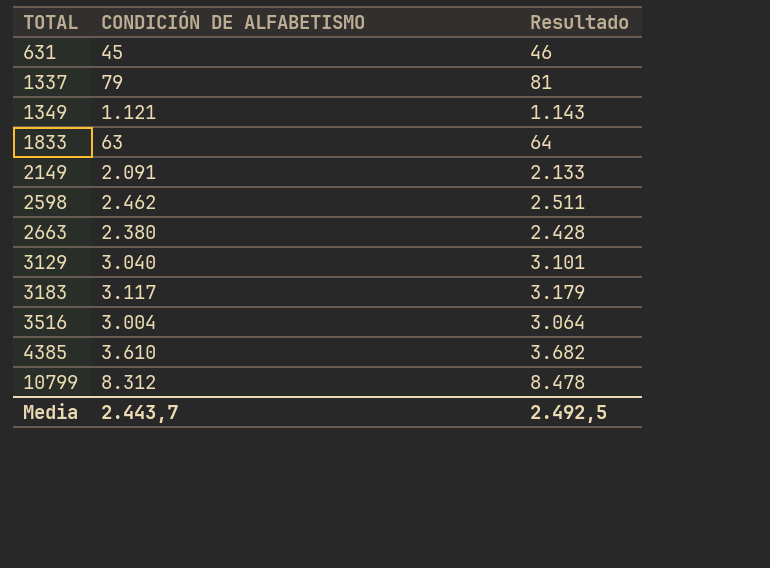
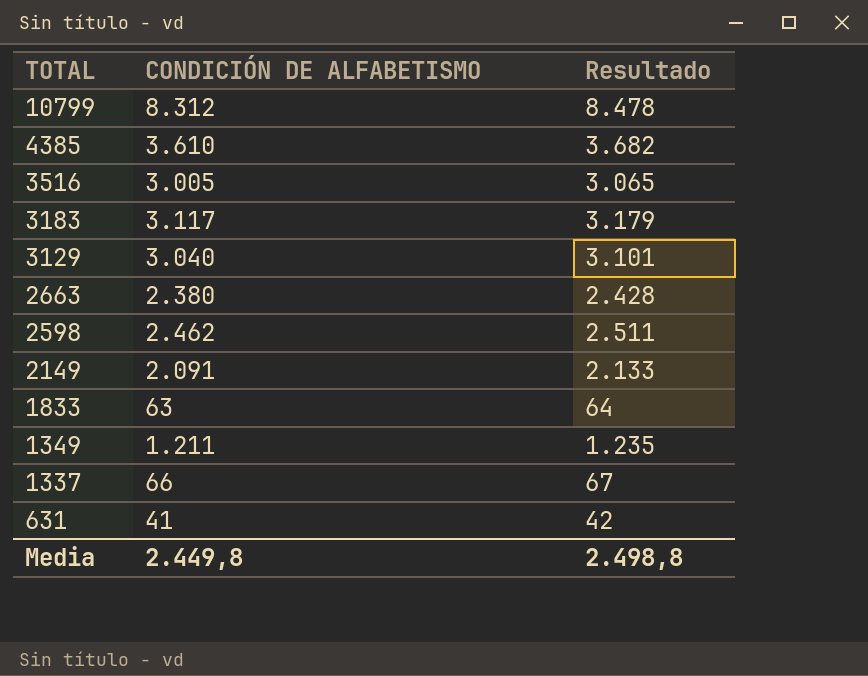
row order: TOTAL ascending -> TOTAL descending
3516 | CONDICIÓN DE ALFABETISMO: 3.004 -> 3.005
3516 | Resultado: 3.064 -> 3.065
1349 | CONDICIÓN DE ALFABETISMO: 1.121 -> 1.211
1349 | Resultado: 1.143 -> 1.235
1337 | CONDICIÓN DE ALFABETISMO: 79 -> 66
1337 | Resultado: 81 -> 67
631 | CONDICIÓN DE ALFABETISMO: 45 -> 41
631 | Resultado: 46 -> 42
Media | CONDICIÓN DE ALFABETISMO: 2.443,7 -> 2.449,8
Media | Resultado: 2.492,5 -> 2.498,8

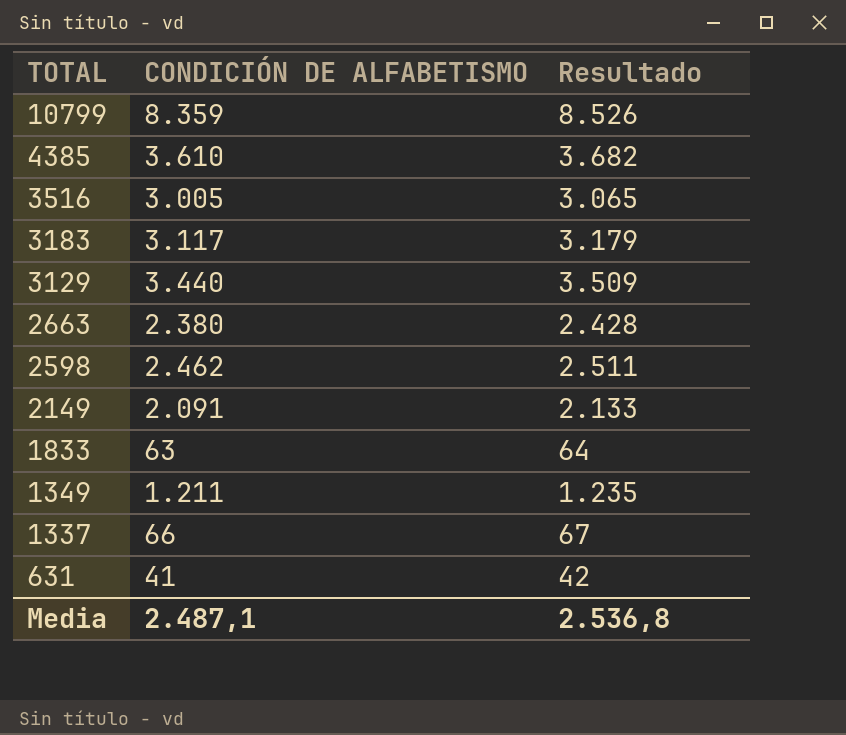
10799 | CONDICIÓN DE ALFABETISMO: 8.312 -> 8.359
10799 | Resultado: 8.478 -> 8.526
3129 | CONDICIÓN DE ALFABETISMO: 3.040 -> 3.440
3129 | Resultado: 3.101 -> 3.509
Media | CONDICIÓN DE ALFABETISMO: 2.449,8 -> 2.487,1
Media | Resultado: 2.498,8 -> 2.536,8

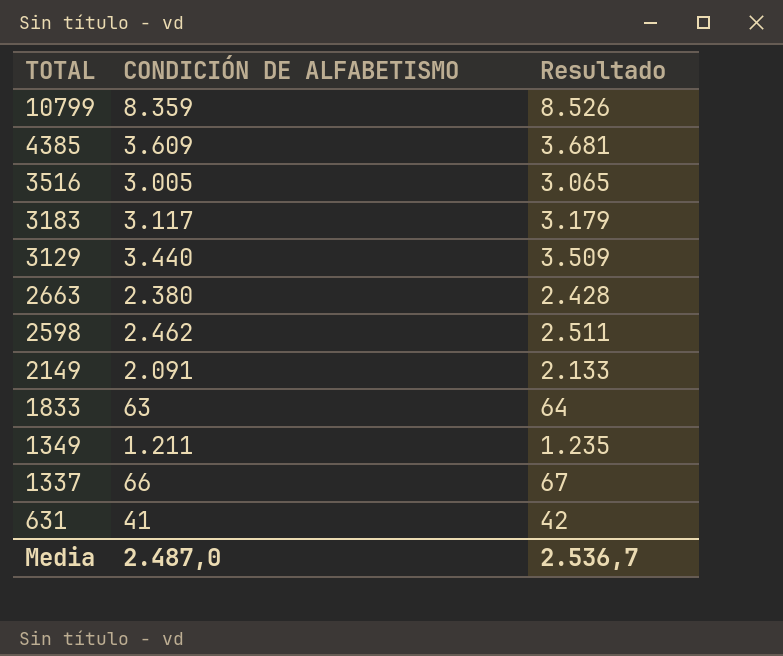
4385 | CONDICIÓN DE ALFABETISMO: 3.610 -> 3.609
4385 | Resultado: 3.682 -> 3.681
Media | CONDICIÓN DE ALFABETISMO: 2.487,1 -> 2.487,0
Media | Resultado: 2.536,8 -> 2.536,7

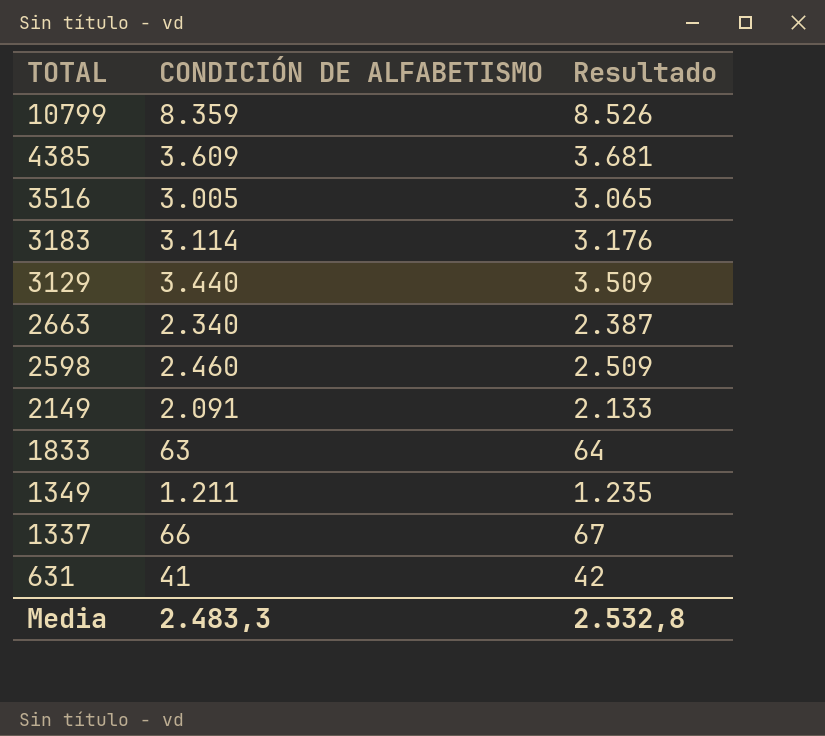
3183 | CONDICIÓN DE ALFABETISMO: 3.117 -> 3.114
3183 | Resultado: 3.179 -> 3.176
2663 | CONDICIÓN DE ALFABETISMO: 2.380 -> 2.340
2663 | Resultado: 2.428 -> 2.387
2598 | CONDICIÓN DE ALFABETISMO: 2.462 -> 2.460
2598 | Resultado: 2.511 -> 2.509
Media | CONDICIÓN DE ALFABETISMO: 2.487,0 -> 2.483,3
Media | Resultado: 2.536,7 -> 2.532,8

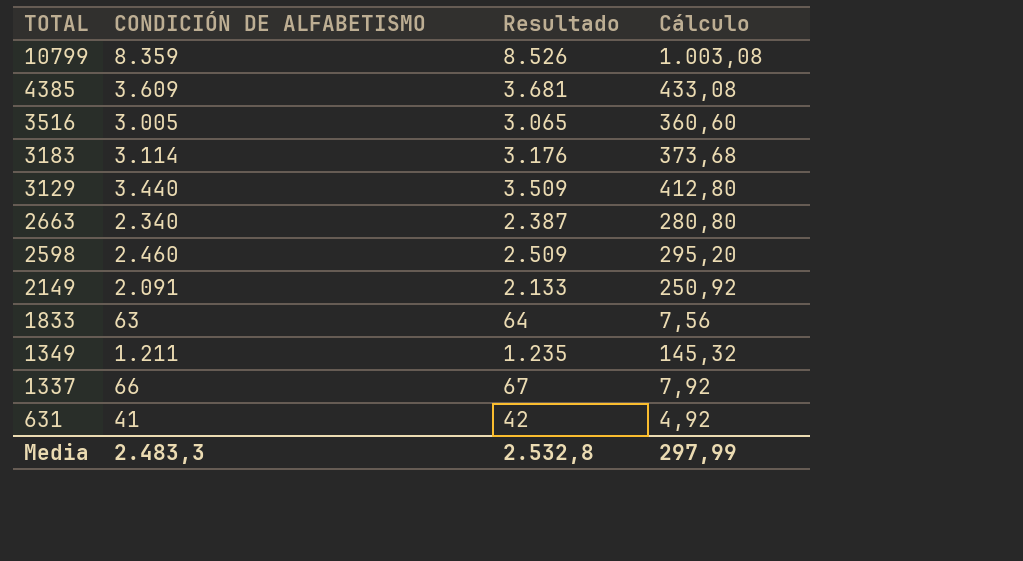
column Cálculo | formula: none -> [CONDICIÓN DE ALFABETISMO] * 0,12

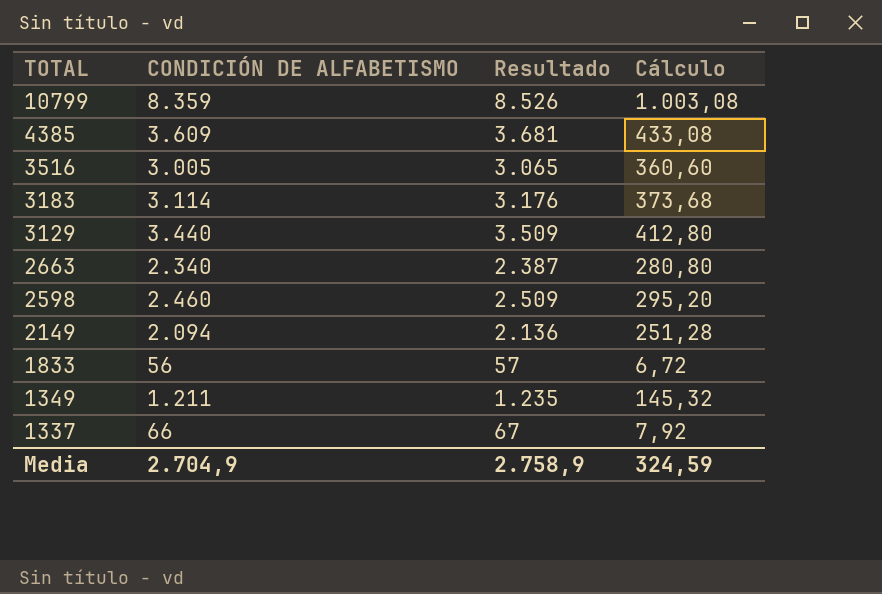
row 631: 41 | 42 | 4,92 -> none
2149 | CONDICIÓN DE ALFABETISMO: 2.091 -> 2.094
2149 | Resultado: 2.133 -> 2.136
2149 | Cálculo: 250,92 -> 251,28
1833 | CONDICIÓN DE ALFABETISMO: 63 -> 56
1833 | Resultado: 64 -> 57
1833 | Cálculo: 7,56 -> 6,72
Media | CONDICIÓN DE ALFABETISMO: 2.483,3 -> 2.704,9
Media | Resultado: 2.532,8 -> 2.758,9
Media | Cálculo: 297,99 -> 324,59

